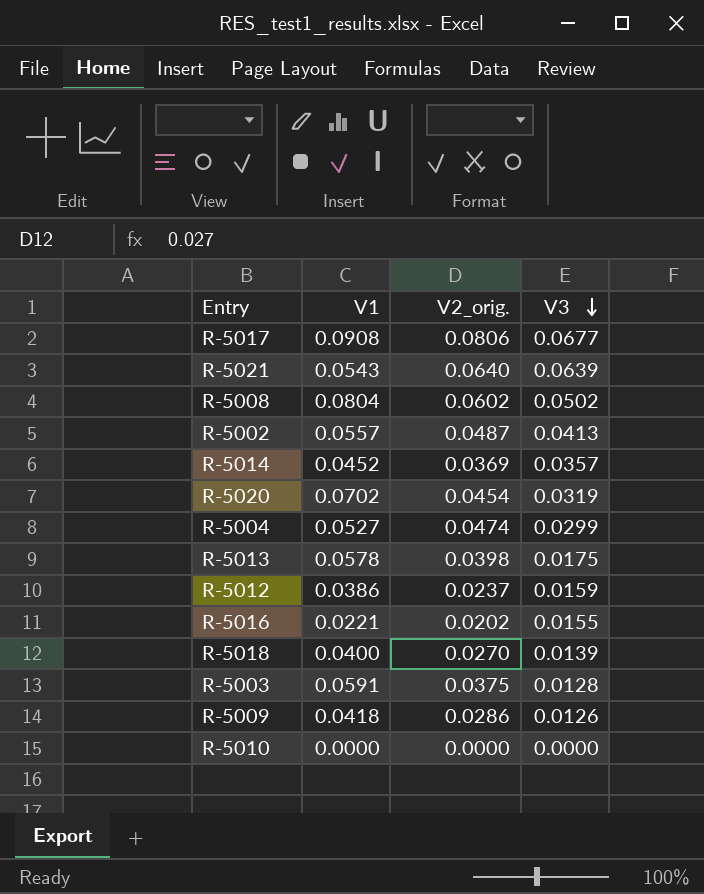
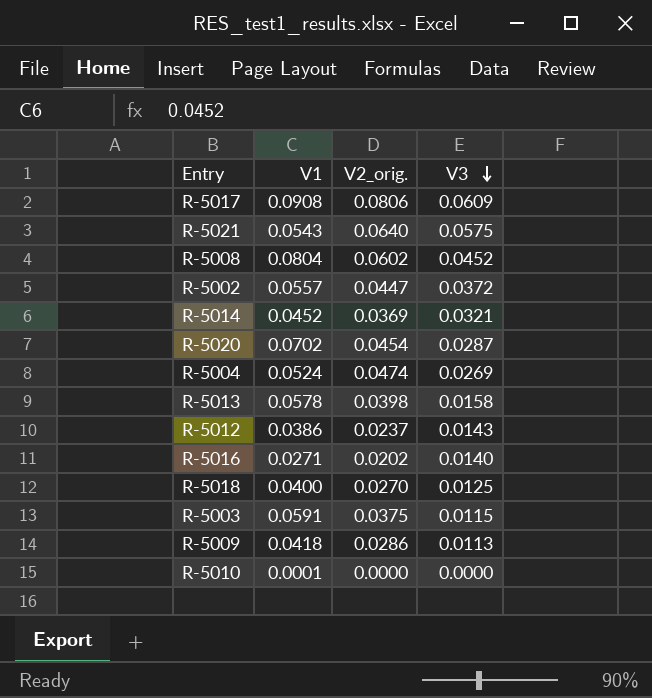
R-5017 | V3: 0.0677 -> 0.0609
R-5021 | V3: 0.0639 -> 0.0575
R-5008 | V3: 0.0502 -> 0.0452
R-5002 | V2_orig.: 0.0487 -> 0.0447
R-5002 | V3: 0.0413 -> 0.0372
R-5014 | V3: 0.0357 -> 0.0321
R-5020 | V3: 0.0319 -> 0.0287
R-5004 | V1: 0.0527 -> 0.0524
R-5004 | V3: 0.0299 -> 0.0269
R-5013 | V3: 0.0175 -> 0.0158
R-5012 | V3: 0.0159 -> 0.0143
R-5016 | V1: 0.0221 -> 0.0271
R-5016 | V3: 0.0155 -> 0.0140
R-5018 | V3: 0.0139 -> 0.0125
R-5003 | V3: 0.0128 -> 0.0115
R-5009 | V3: 0.0126 -> 0.0113
R-5010 | V1: 0.0000 -> 0.0001

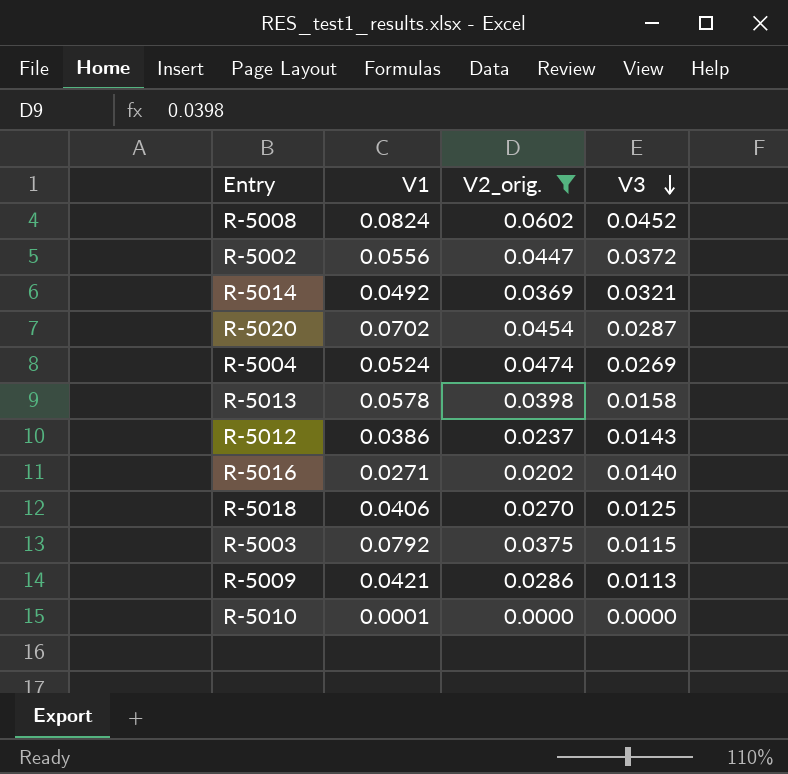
filter: none -> V2_orig. <= 0.0602
R-5008 | V1: 0.0804 -> 0.0824
R-5002 | V1: 0.0557 -> 0.0556
R-5014 | V1: 0.0452 -> 0.0492
R-5018 | V1: 0.0400 -> 0.0406
R-5003 | V1: 0.0591 -> 0.0792
R-5009 | V1: 0.0418 -> 0.0421

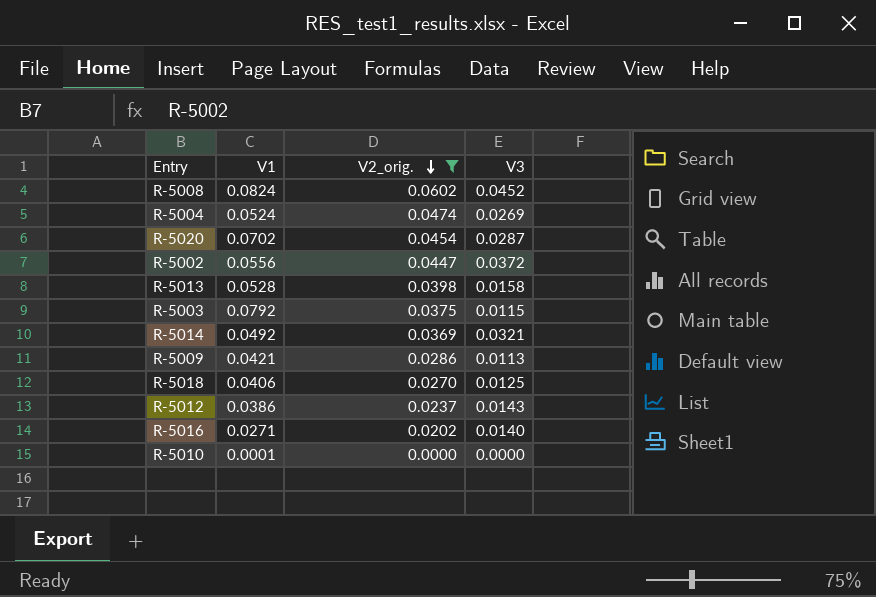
row order: V3 descending -> V2_orig. descending
R-5013 | V1: 0.0578 -> 0.0528

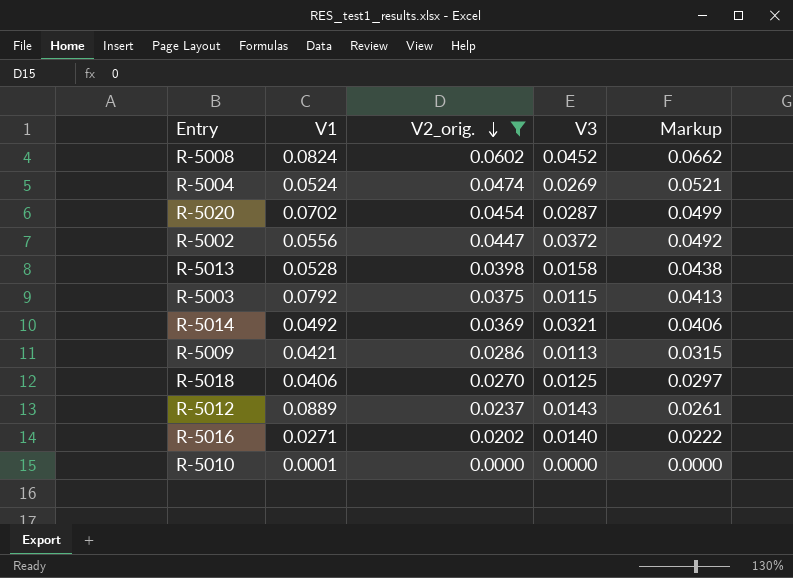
column Markup | formula: none -> [V2_orig.] * 1.1
R-5012 | V1: 0.0386 -> 0.0889

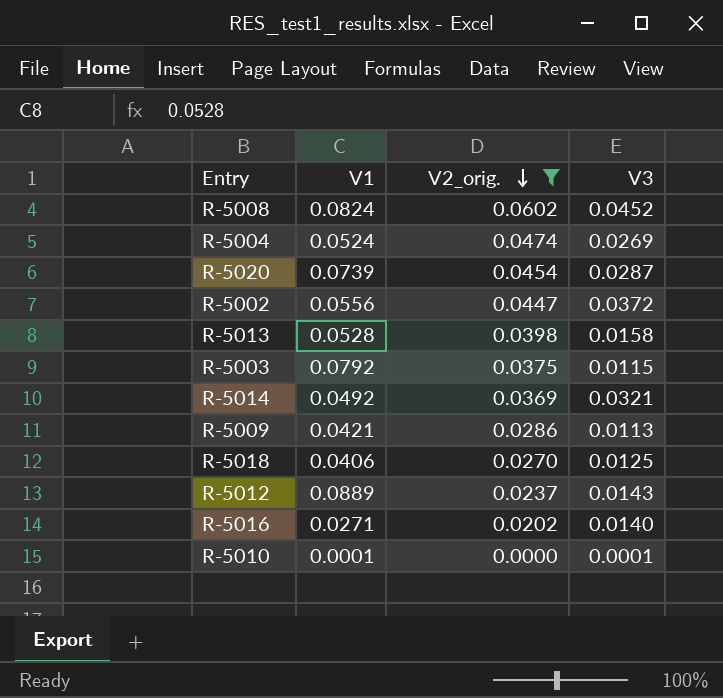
column Markup | formula: [V2_orig.] * 1.1 -> none
R-5020 | V1: 0.0702 -> 0.0739
R-5010 | V3: 0.0000 -> 0.0001

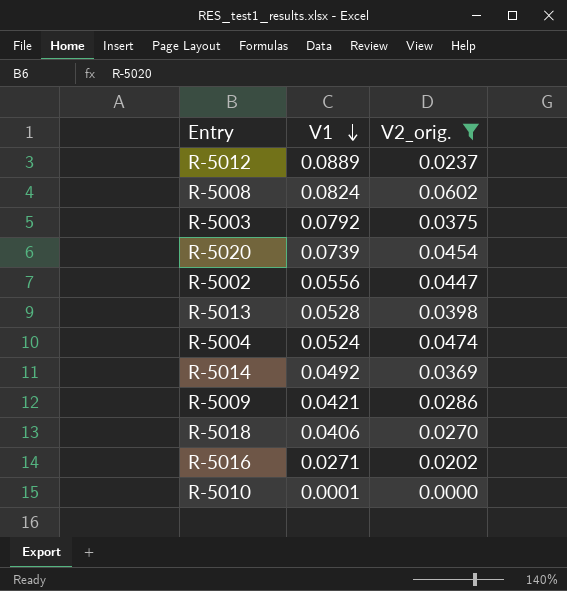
row order: V2_orig. descending -> V1 descending
column V3 | position: 4 -> none

